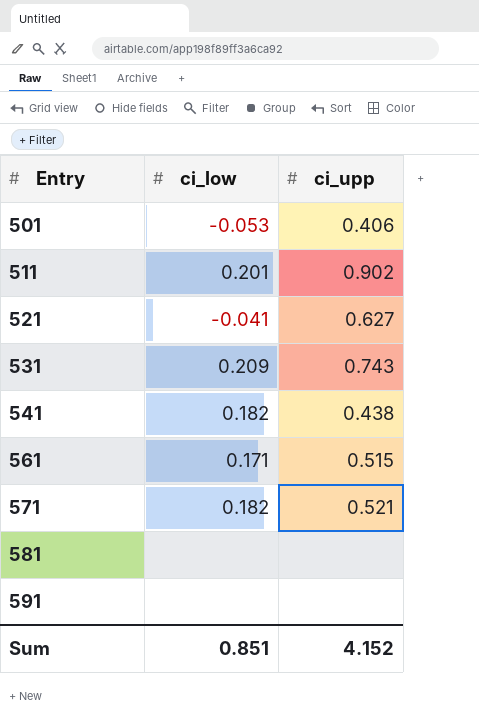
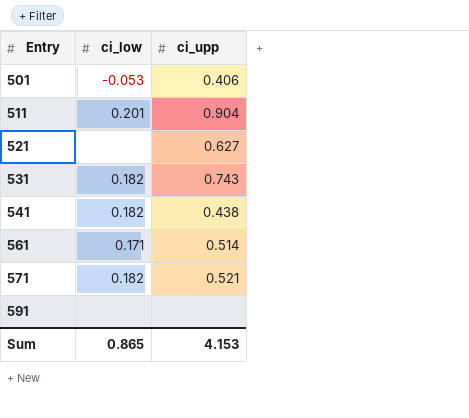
row 581: none | none -> none
511 | ci_upp: 0.902 -> 0.904
521 | ci_low: -0.041 -> none
531 | ci_low: 0.209 -> 0.182
561 | ci_upp: 0.515 -> 0.514
Sum | ci_low: 0.851 -> 0.865
Sum | ci_upp: 4.152 -> 4.153

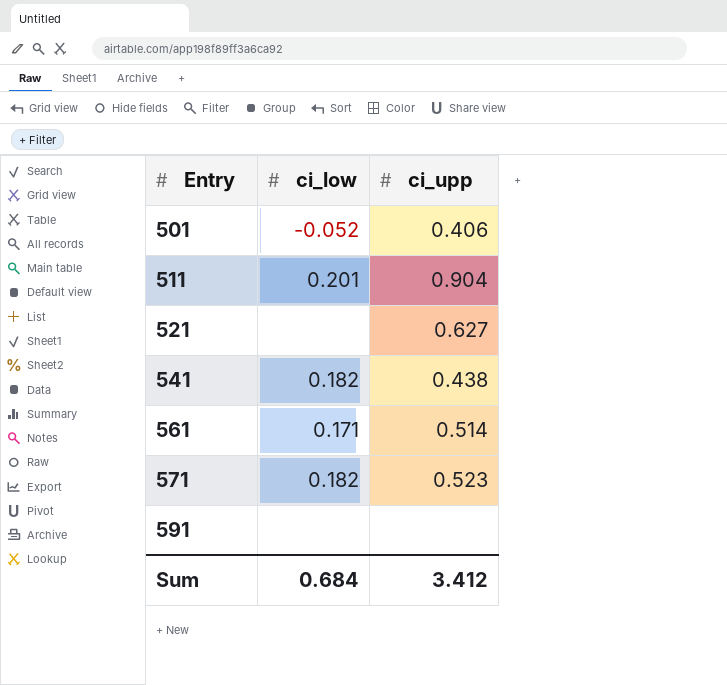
row 531: 0.182 | 0.743 -> none
501 | ci_low: -0.053 -> -0.052
571 | ci_upp: 0.521 -> 0.523
Sum | ci_low: 0.865 -> 0.684
Sum | ci_upp: 4.153 -> 3.412

